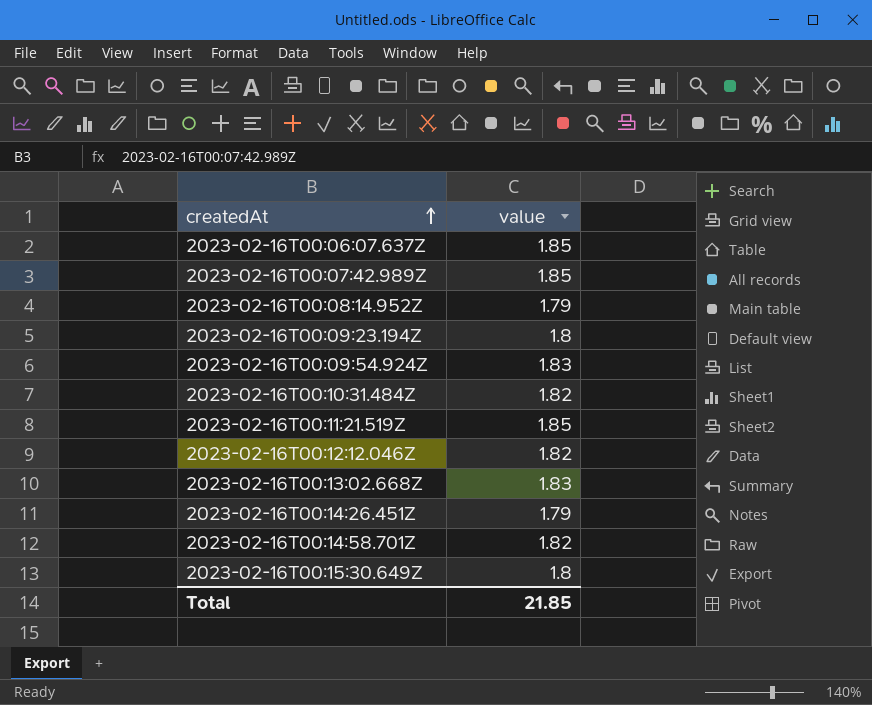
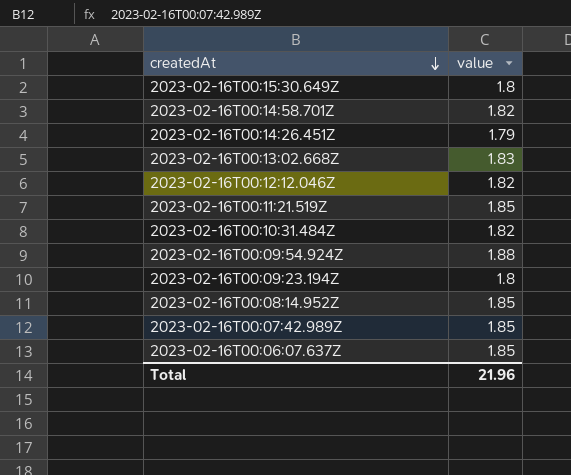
row order: createdAt ascending -> createdAt descending
2023-02-16T00:09:54.924Z | value: 1.83 -> 1.88
2023-02-16T00:08:14.952Z | value: 1.79 -> 1.85
Total | value: 21.85 -> 21.96

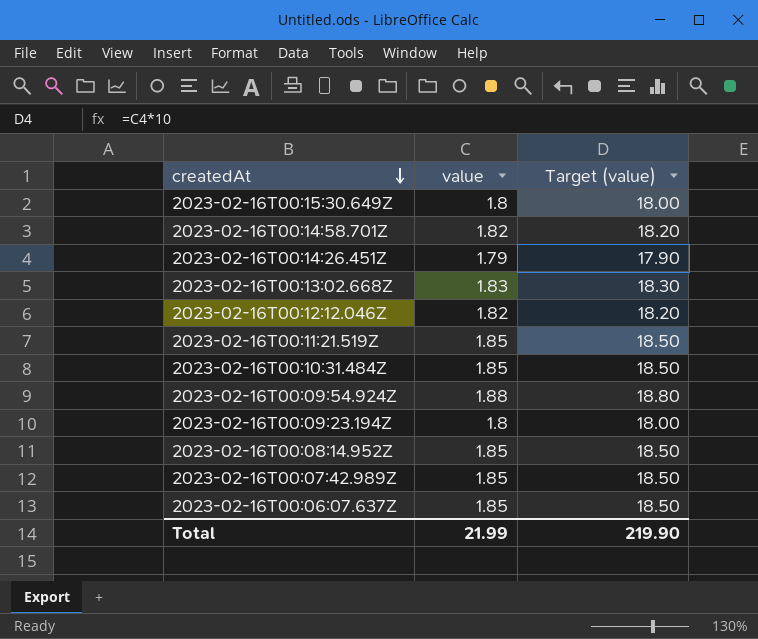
column Target (value) | formula: none -> [value] * 10
2023-02-16T00:10:31.484Z | value: 1.82 -> 1.85
Total | value: 21.96 -> 21.99

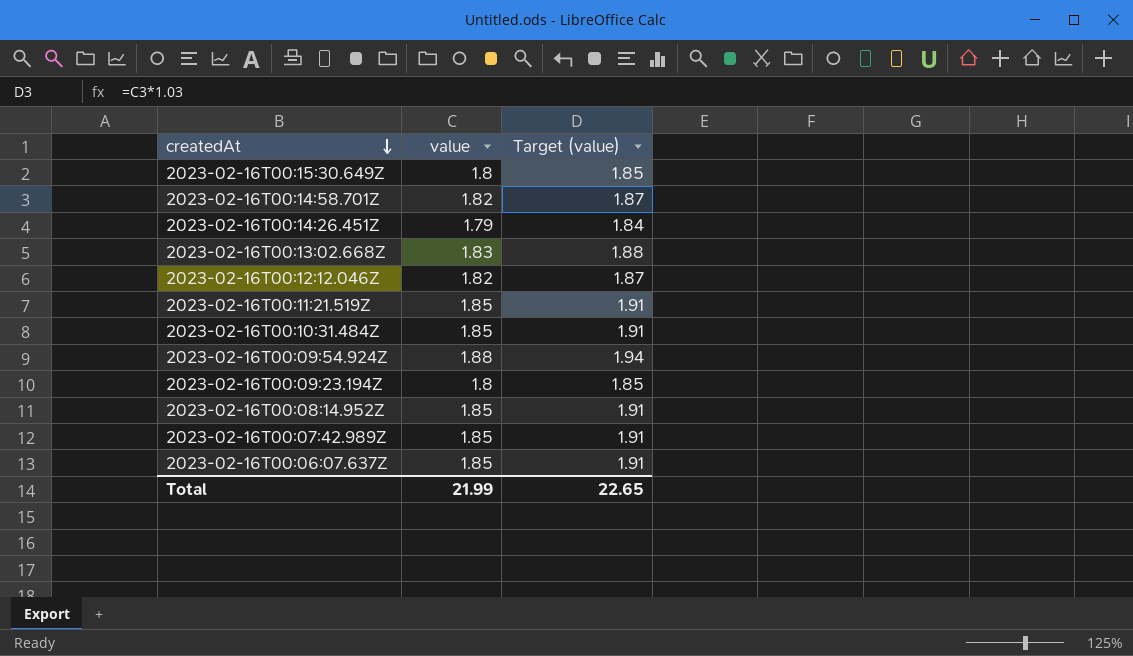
column Target (value) | formula: [value] * 10 -> [value] * 1.03
Total | Target (value): 219.90 -> 22.65

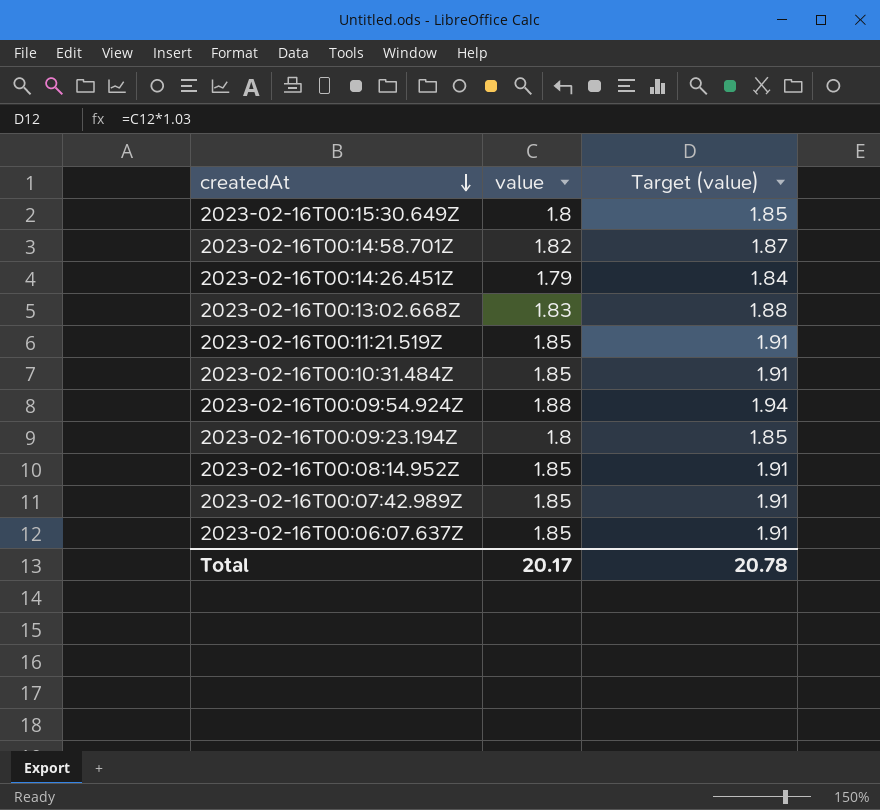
row 2023-02-16T00:12:12.046Z: 1.82 | 1.87 -> none
Total | value: 21.99 -> 20.17
Total | Target (value): 22.65 -> 20.78

